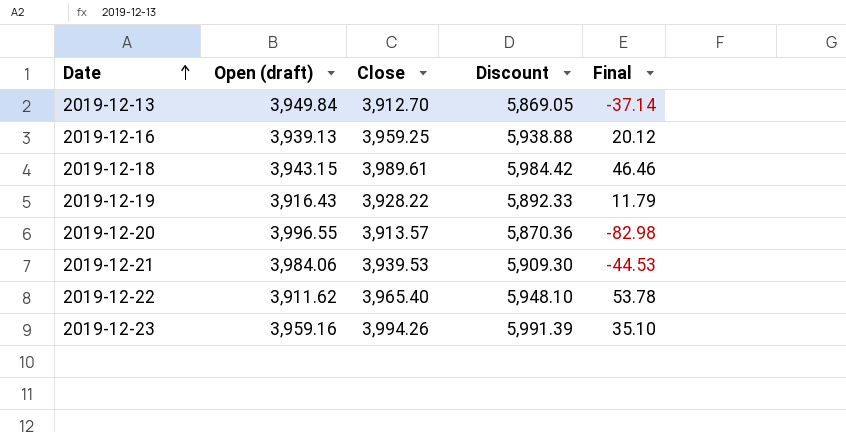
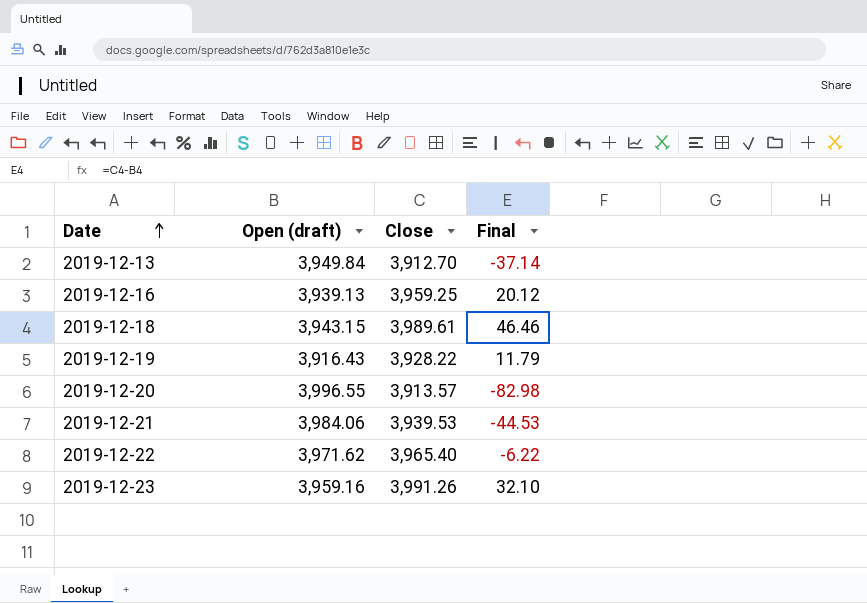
column Discount | formula: [Close] * 1.5 -> none
2019-12-22 | Open (draft): 3,911.62 -> 3,971.62
2019-12-22 | Final: 53.78 -> -6.22
2019-12-23 | Close: 3,994.26 -> 3,991.26
2019-12-23 | Final: 35.10 -> 32.10

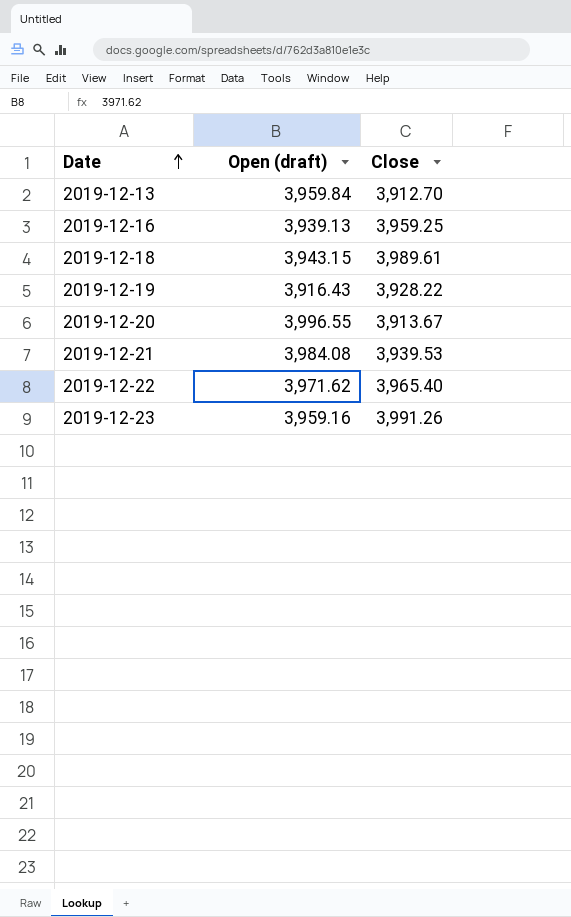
column Final | formula: [Close] - [Open (draft)] -> none
2019-12-13 | Open (draft): 3,949.84 -> 3,959.84
2019-12-20 | Close: 3,913.57 -> 3,913.67
2019-12-21 | Open (draft): 3,984.06 -> 3,984.08

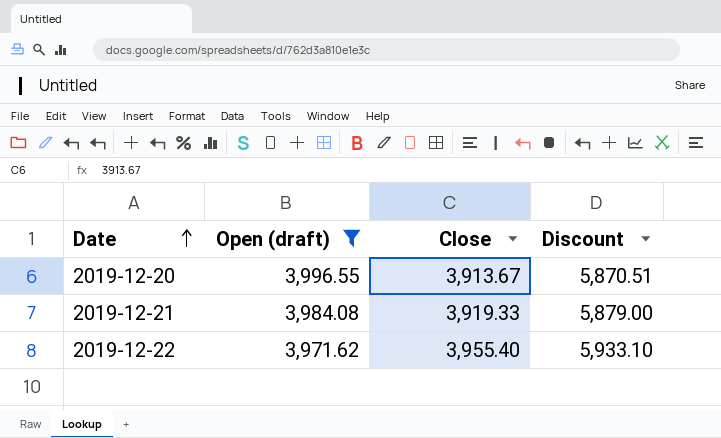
filter: none -> Open (draft) >= 3,971.62
column Discount | formula: none -> [Close] * 1.5
2019-12-21 | Close: 3,939.53 -> 3,919.33
2019-12-22 | Close: 3,965.40 -> 3,955.40

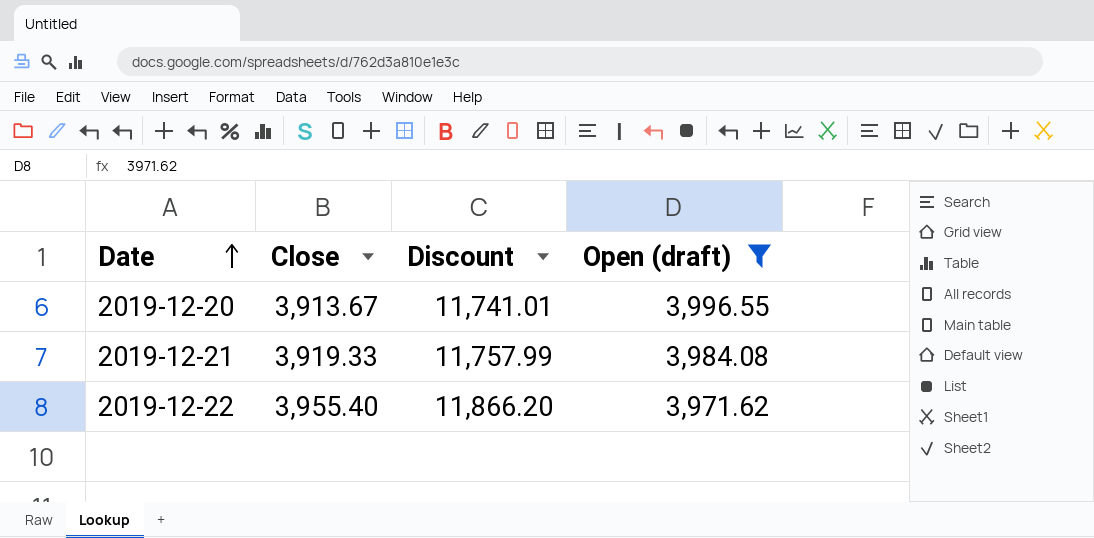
column Discount | formula: [Close] * 1.5 -> [Close] * 3
column Open (draft) | position: 2 -> 4

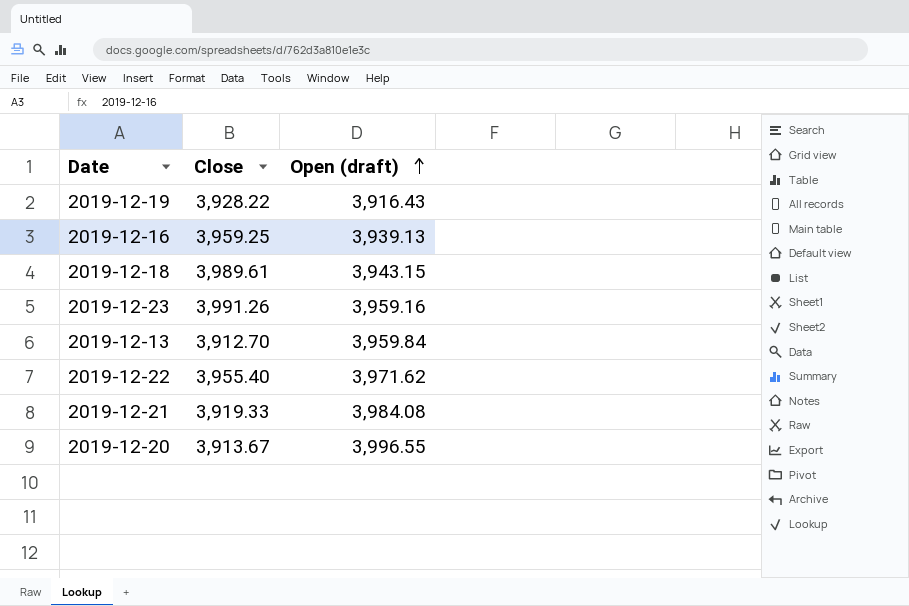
filter: Open (draft) >= 3,971.62 -> none
row order: Date ascending -> Open (draft) ascending
column Discount | formula: [Close] * 3 -> none

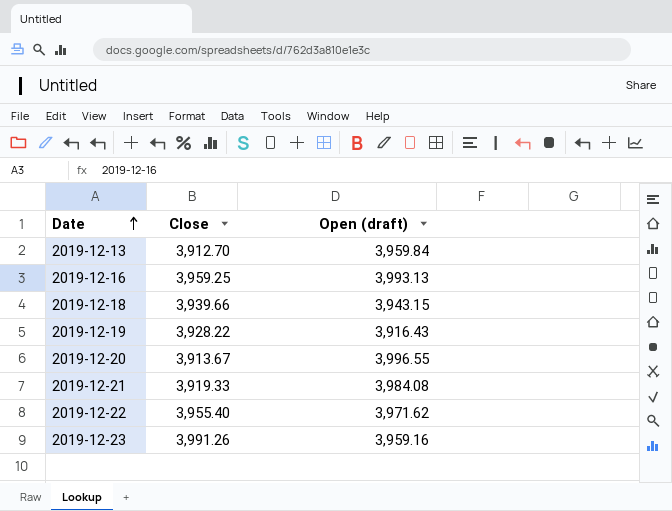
row order: Open (draft) ascending -> Date ascending
2019-12-16 | Open (draft): 3,939.13 -> 3,993.13
2019-12-18 | Close: 3,989.61 -> 3,939.66

